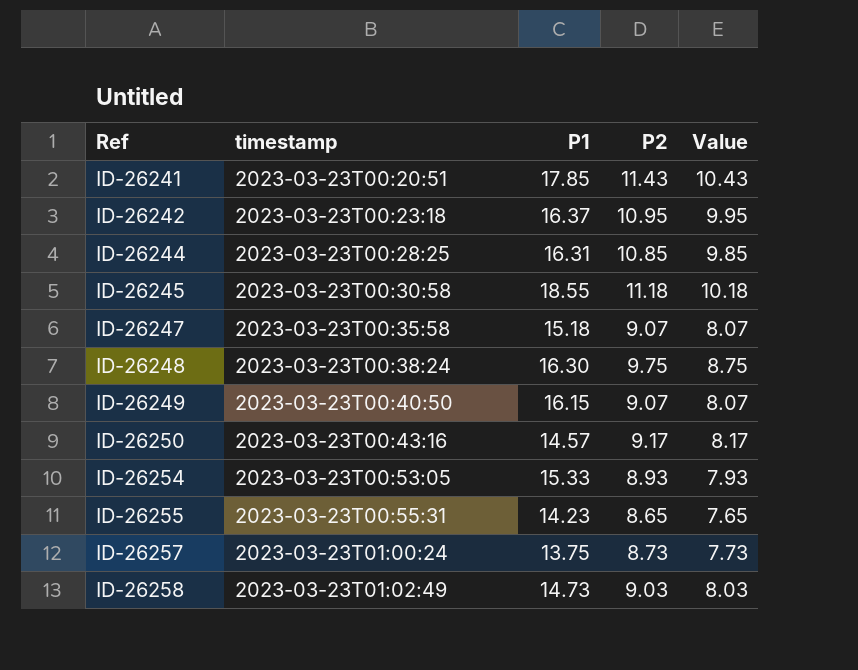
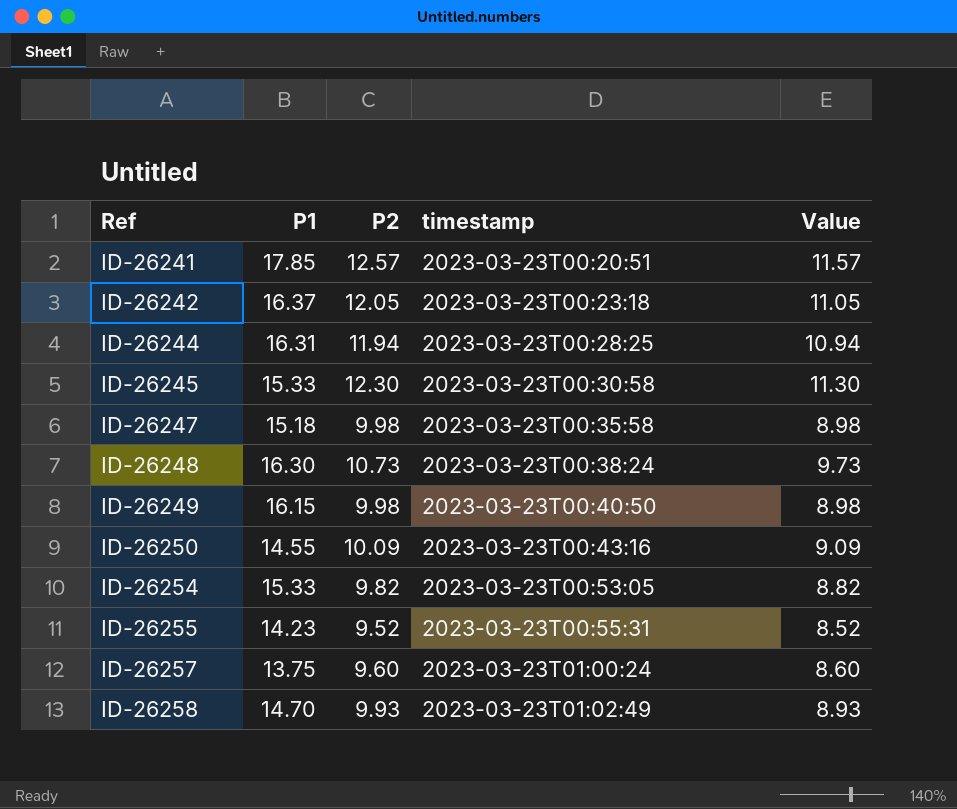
column timestamp | position: 2 -> 4
ID-26241 | P2: 11.43 -> 12.57
ID-26241 | Value: 10.43 -> 11.57
ID-26242 | P2: 10.95 -> 12.05
ID-26242 | Value: 9.95 -> 11.05
ID-26244 | P2: 10.85 -> 11.94
ID-26244 | Value: 9.85 -> 10.94
ID-26245 | P1: 18.55 -> 15.33
ID-26245 | P2: 11.18 -> 12.30
ID-26245 | Value: 10.18 -> 11.30
ID-26247 | P2: 9.07 -> 9.98
ID-26247 | Value: 8.07 -> 8.98
ID-26248 | P2: 9.75 -> 10.73
ID-26248 | Value: 8.75 -> 9.73
ID-26249 | P2: 9.07 -> 9.98
ID-26249 | Value: 8.07 -> 8.98
ID-26250 | P1: 14.57 -> 14.55
ID-26250 | P2: 9.17 -> 10.09
ID-26250 | Value: 8.17 -> 9.09
ID-26254 | P2: 8.93 -> 9.82
ID-26254 | Value: 7.93 -> 8.82
ID-26255 | P2: 8.65 -> 9.52
ID-26255 | Value: 7.65 -> 8.52
ID-26257 | P2: 8.73 -> 9.60
ID-26257 | Value: 7.73 -> 8.60
ID-26258 | P1: 14.73 -> 14.70
ID-26258 | P2: 9.03 -> 9.93
ID-26258 | Value: 8.03 -> 8.93

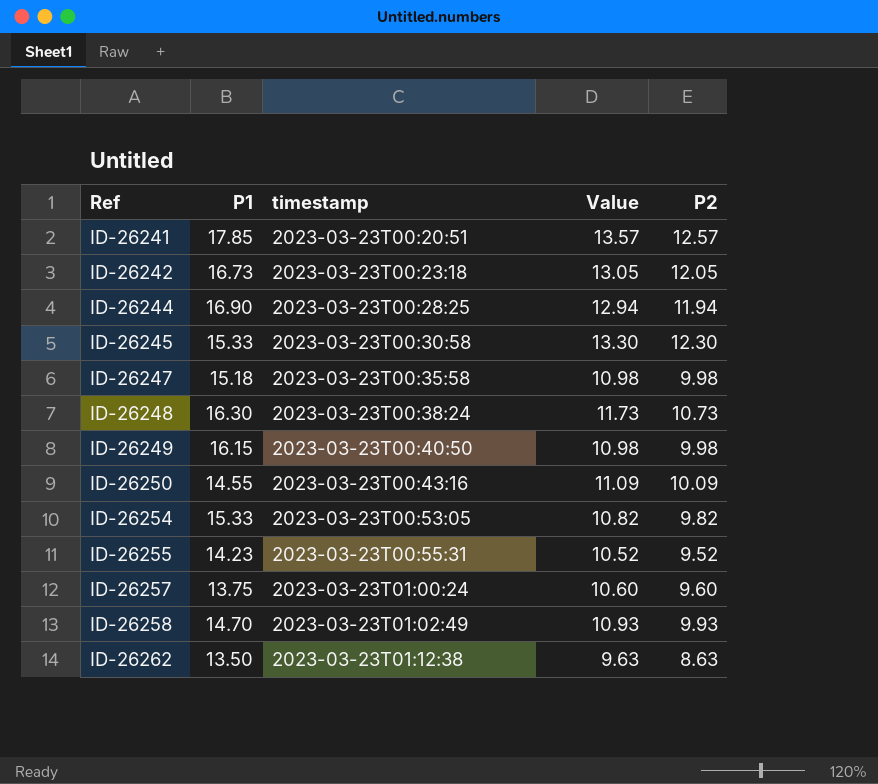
column Value | formula: [P2] - 1 -> [P2] + 1
column P2 | position: 3 -> 5
ID-26242 | P1: 16.37 -> 16.73
ID-26244 | P1: 16.31 -> 16.90
row ID-26262: none -> 13.50 | 2023-03-23T01:12:38 | 9.63 | 8.63

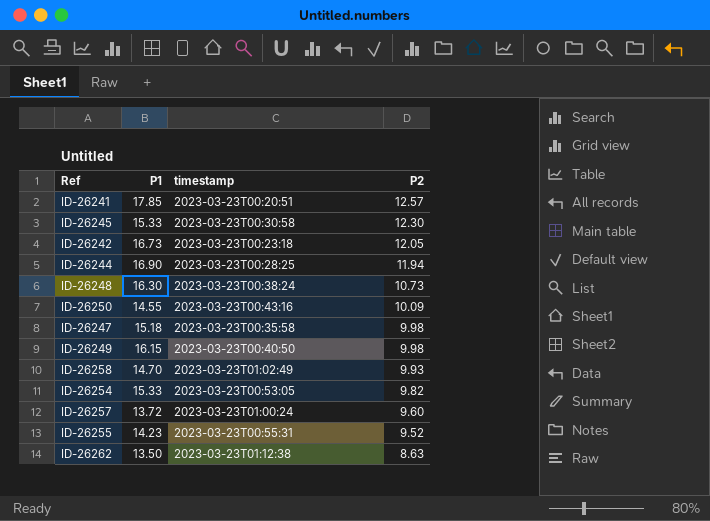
row order: Ref ascending -> P2 descending
column Value | formula: [P2] + 1 -> none
ID-26257 | P1: 13.75 -> 13.72

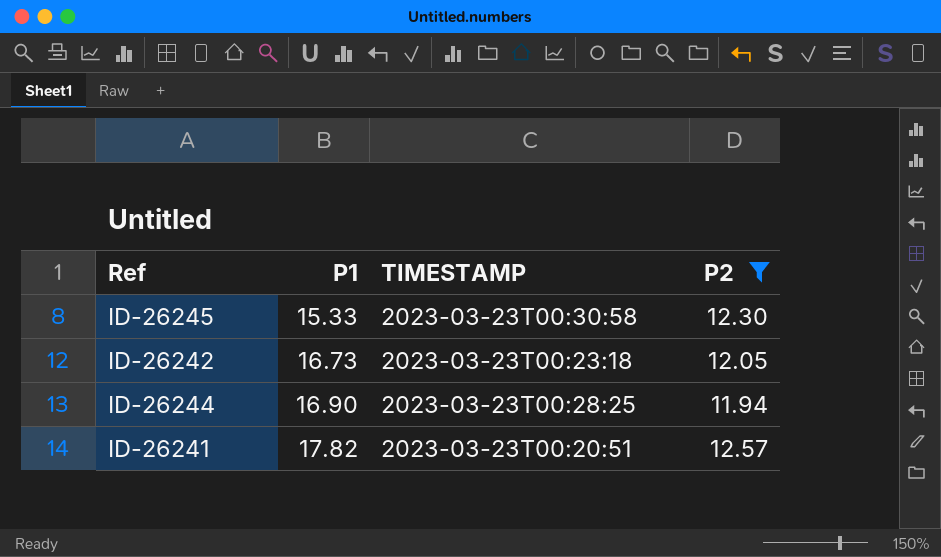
filter: none -> P2 >= 11.94
row order: P2 descending -> P1 ascending
column name: timestamp -> TIMESTAMP
ID-26241 | P1: 17.85 -> 17.82

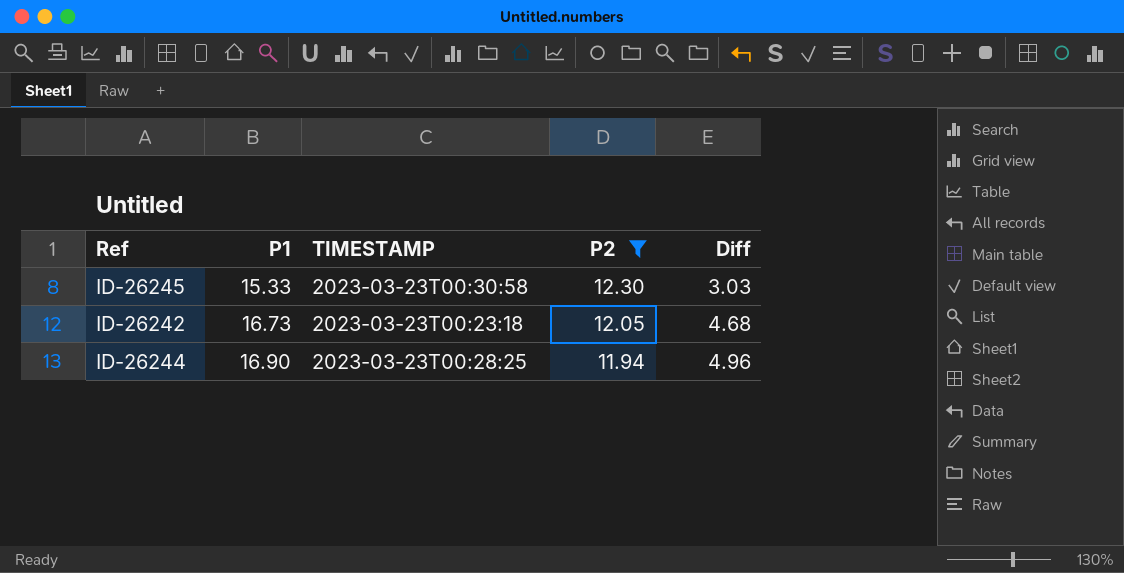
column Diff | formula: none -> [P1] - [P2]
row ID-26241: 17.82 | 2023-03-23T00:20:51 | 12.57 -> none

